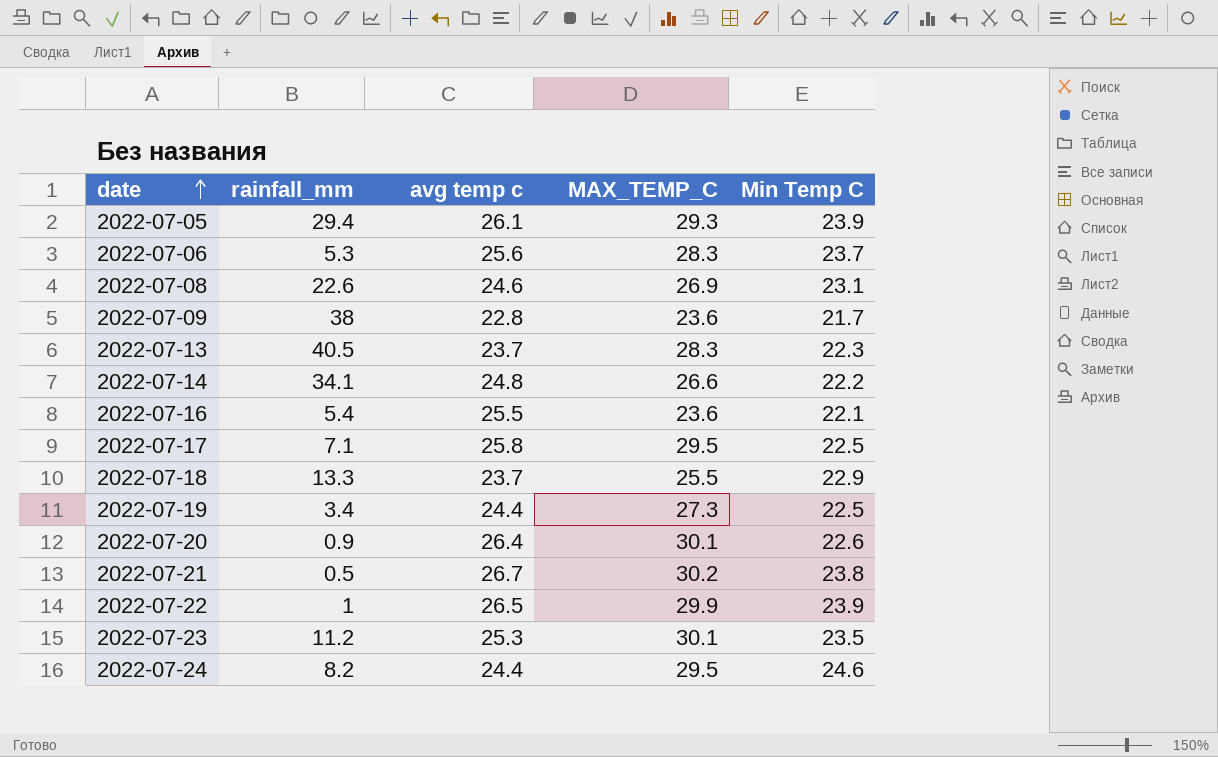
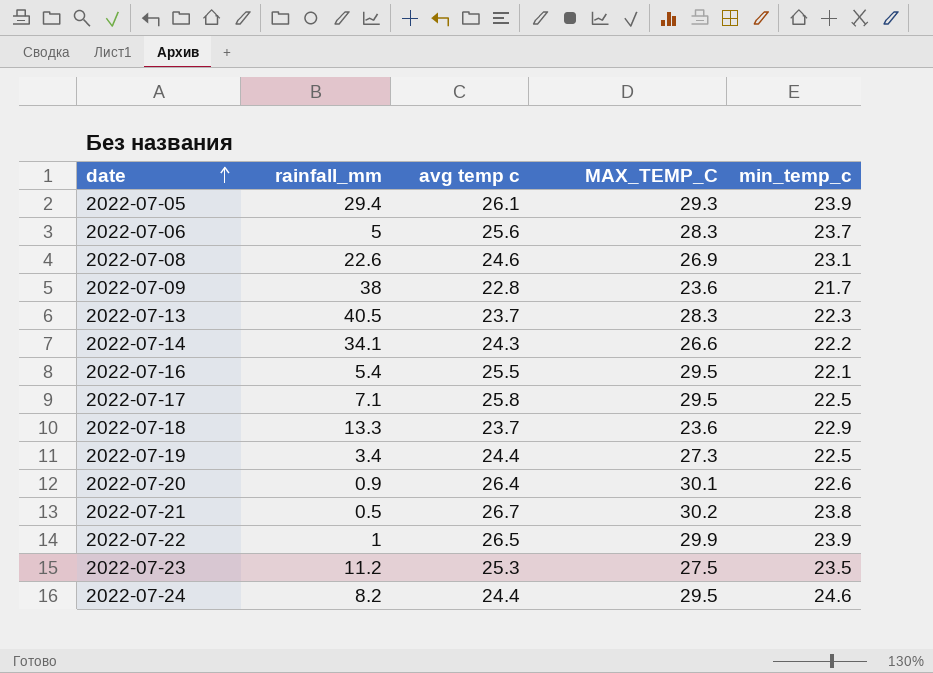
column name: Min Temp C -> min_temp_c
2022-07-06 | rainfall_mm: 5.3 -> 5
2022-07-14 | avg temp c: 24.8 -> 24.3
2022-07-16 | MAX_TEMP_C: 23.6 -> 29.5
2022-07-18 | MAX_TEMP_C: 25.5 -> 23.6
2022-07-23 | MAX_TEMP_C: 30.1 -> 27.5

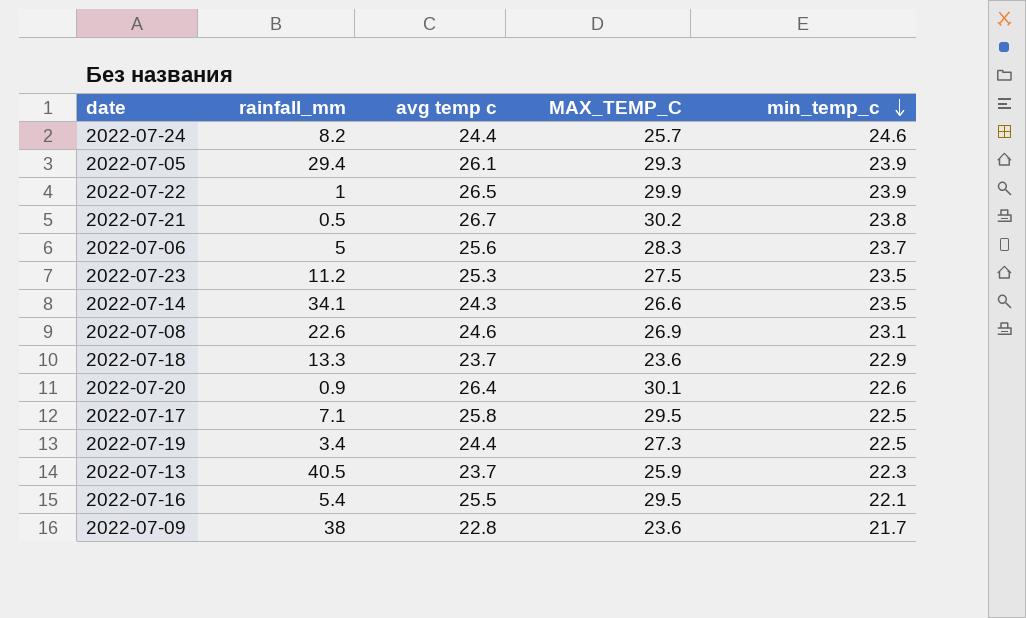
row order: date ascending -> min_temp_c descending
2022-07-24 | MAX_TEMP_C: 29.5 -> 25.7
2022-07-14 | min_temp_c: 22.2 -> 23.5
2022-07-13 | MAX_TEMP_C: 28.3 -> 25.9

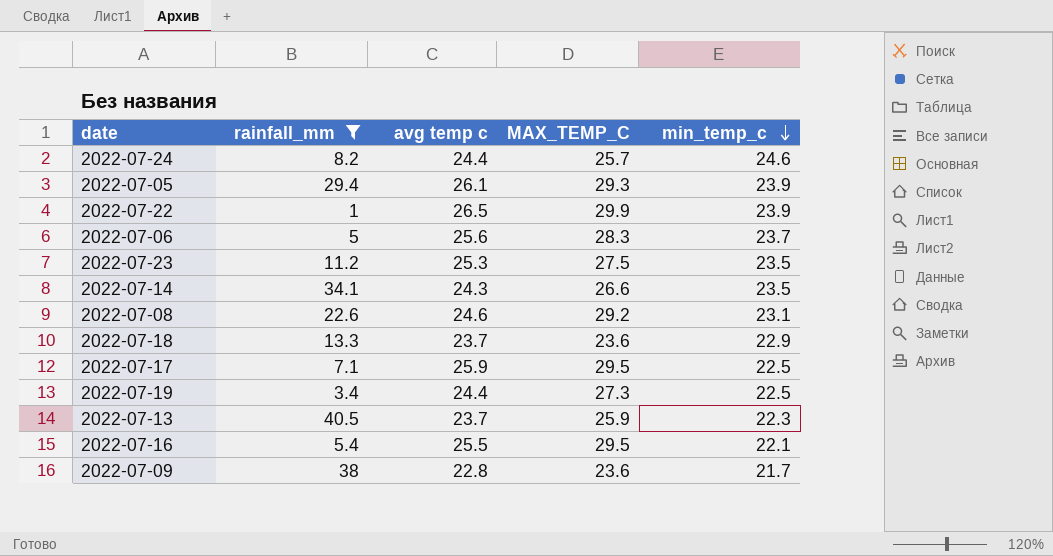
filter: none -> rainfall_mm >= 1
2022-07-08 | MAX_TEMP_C: 26.9 -> 29.2
2022-07-17 | avg temp c: 25.8 -> 25.9

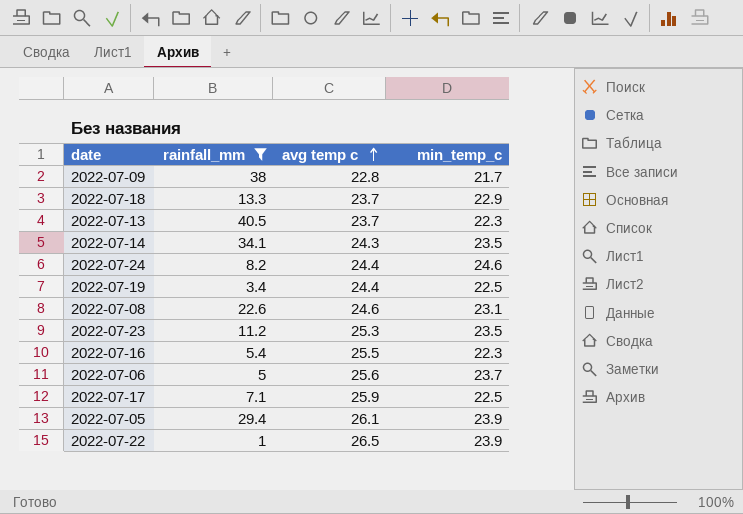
row order: min_temp_c descending -> avg temp c ascending
column MAX_TEMP_C | position: 4 -> none
2022-07-16 | min_temp_c: 22.1 -> 22.3

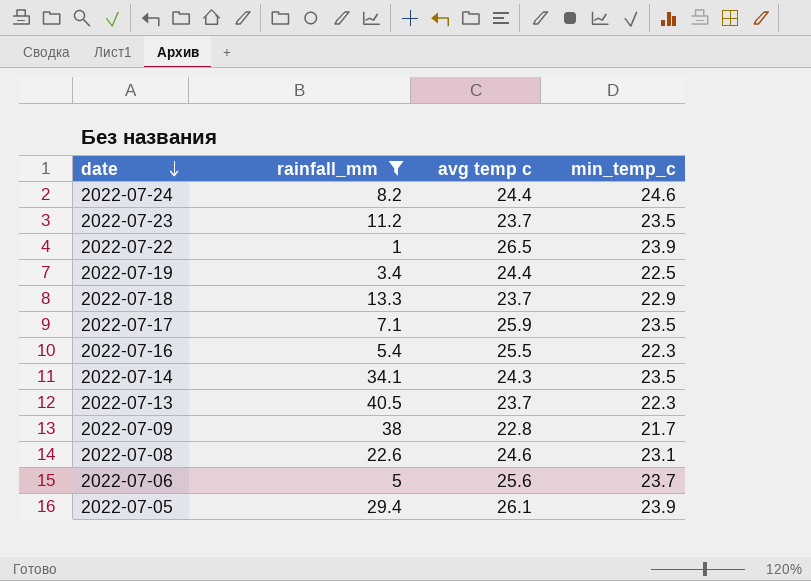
row order: avg temp c ascending -> date descending
2022-07-23 | avg temp c: 25.3 -> 23.7
2022-07-17 | min_temp_c: 22.5 -> 23.5

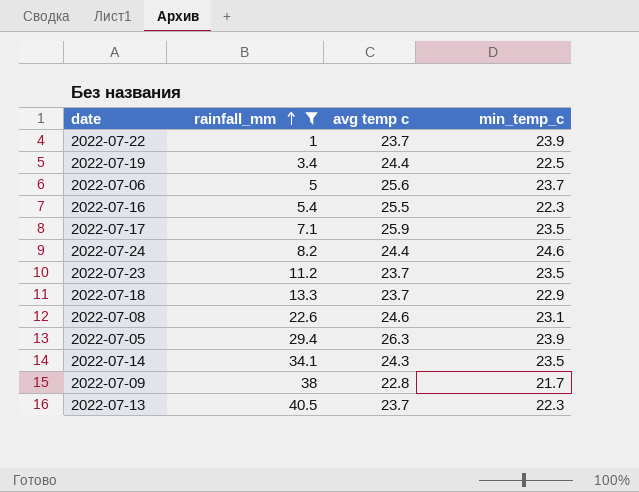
row order: date descending -> rainfall_mm ascending
2022-07-22 | avg temp c: 26.5 -> 23.7
2022-07-05 | avg temp c: 26.1 -> 26.3

